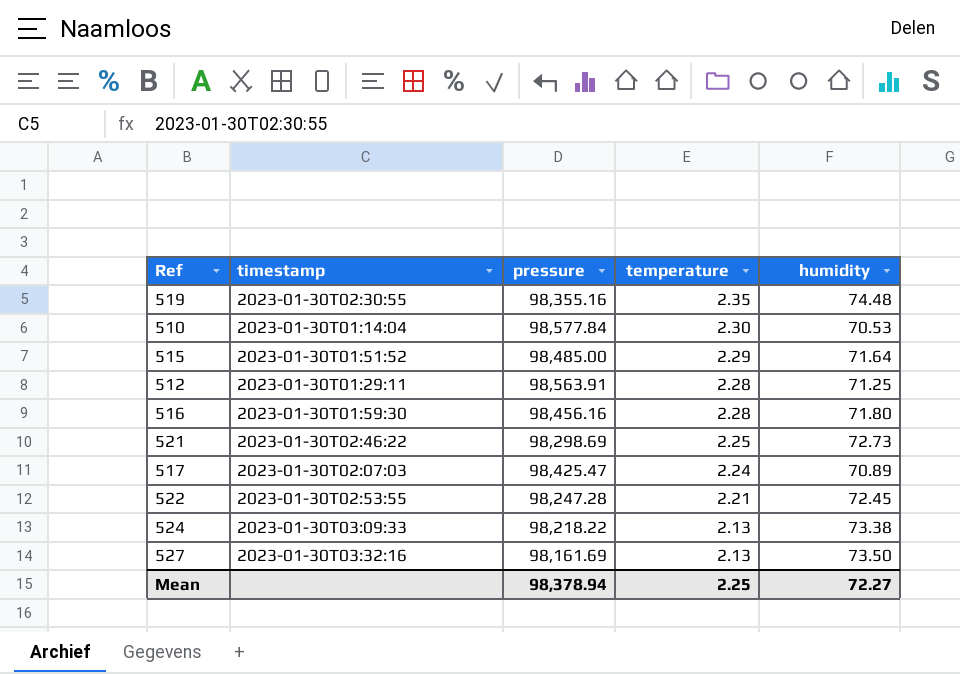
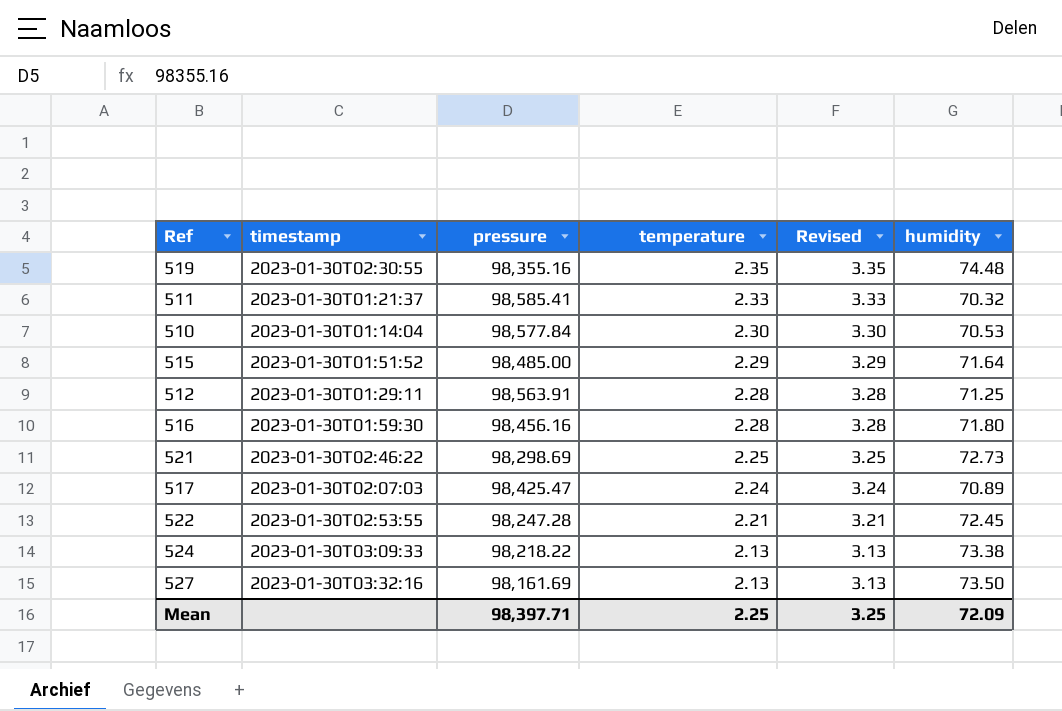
column Revised | formula: none -> [temperature] + 1
row 511: none -> 2023-01-30T01:21:37 | 98,585.41 | 2.33 | 3.33 | 70.32
Mean | pressure: 98,378.94 -> 98,397.71
Mean | humidity: 72.27 -> 72.09

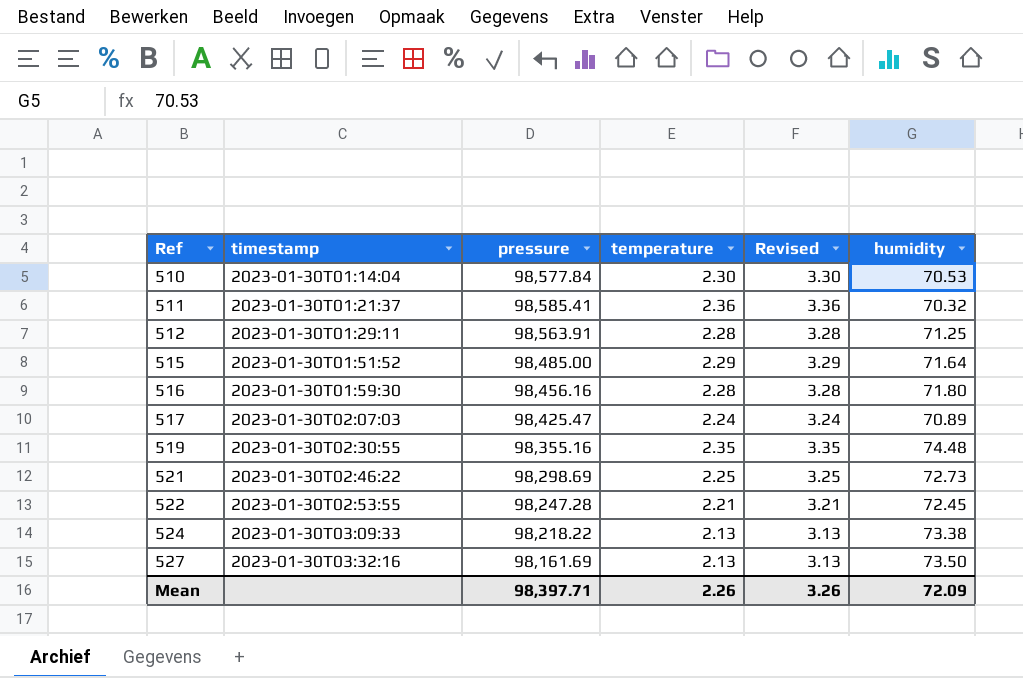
row order: temperature descending -> Ref ascending
511 | temperature: 2.33 -> 2.36
511 | Revised: 3.33 -> 3.36
Mean | temperature: 2.25 -> 2.26
Mean | Revised: 3.25 -> 3.26

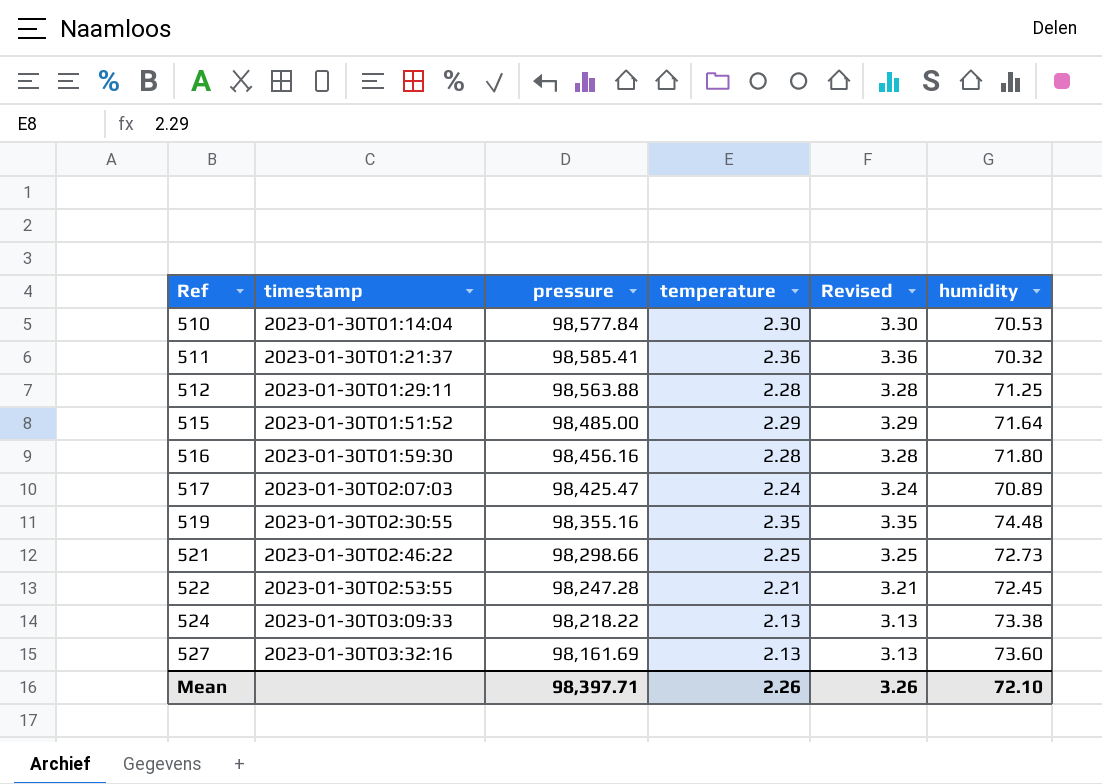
512 | pressure: 98,563.91 -> 98,563.88
521 | pressure: 98,298.69 -> 98,298.66
527 | humidity: 73.50 -> 73.60
Mean | humidity: 72.09 -> 72.10

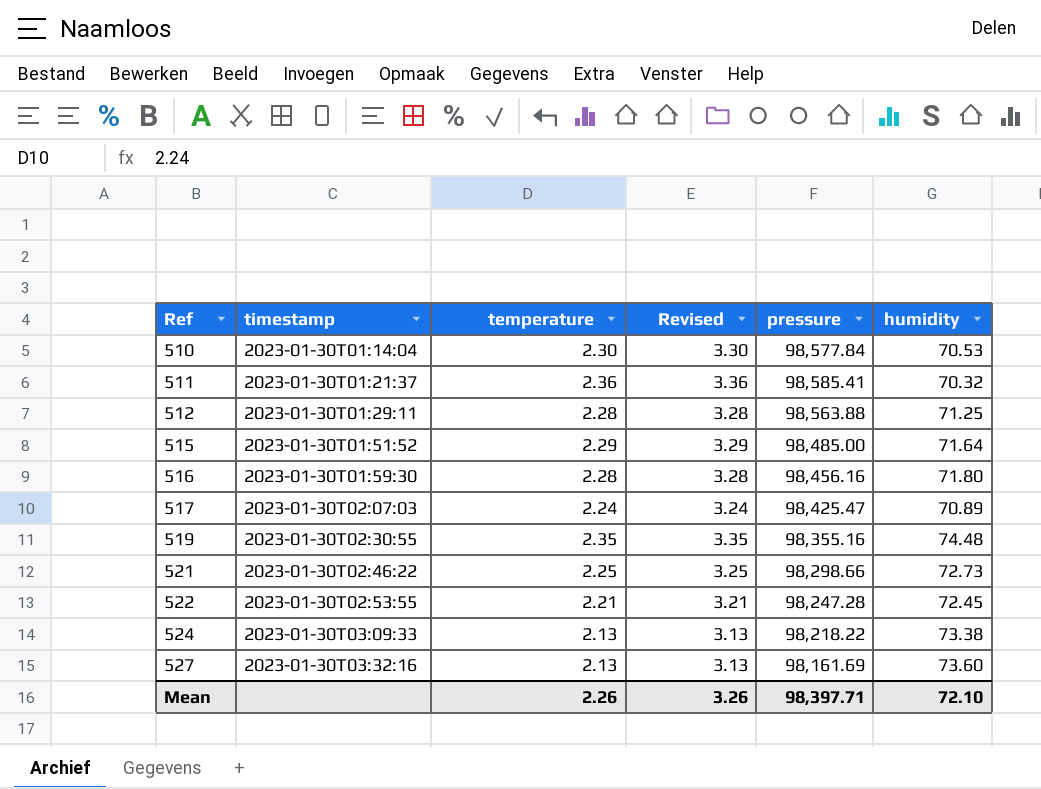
column pressure | position: 3 -> 5

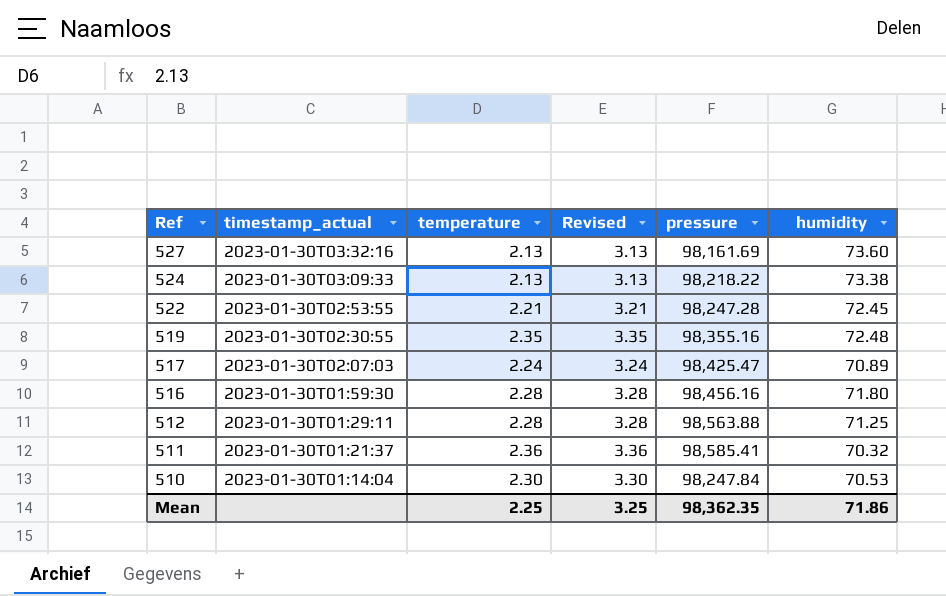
row order: Ref ascending -> Ref descending
column name: timestamp -> timestamp_actual
row 515: 2023-01-30T01:51:52 | 2.29 | 3.29 | 98,485.00 | 71.64 -> none
row 521: 2023-01-30T02:46:22 | 2.25 | 3.25 | 98,298.66 | 72.73 -> none
519 | humidity: 74.48 -> 72.48
510 | pressure: 98,577.84 -> 98,247.84
Mean | temperature: 2.26 -> 2.25
Mean | Revised: 3.26 -> 3.25
Mean | pressure: 98,397.71 -> 98,362.35
Mean | humidity: 72.10 -> 71.86

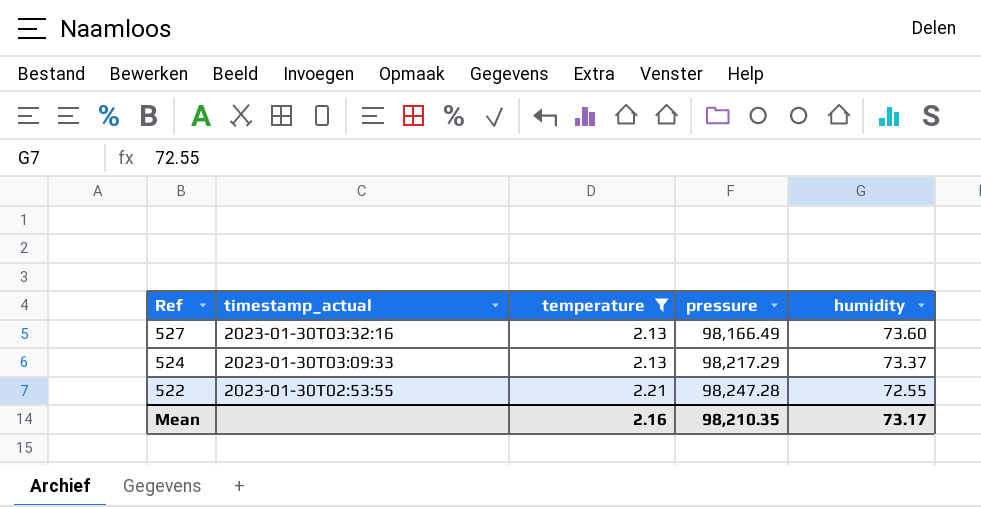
filter: none -> temperature <= 2.21
column Revised | formula: [temperature] + 1 -> none
527 | pressure: 98,161.69 -> 98,166.49
524 | pressure: 98,218.22 -> 98,217.29
524 | humidity: 73.38 -> 73.37
522 | humidity: 72.45 -> 72.55
Mean | temperature: 2.25 -> 2.16
Mean | pressure: 98,362.35 -> 98,210.35
Mean | humidity: 71.86 -> 73.17

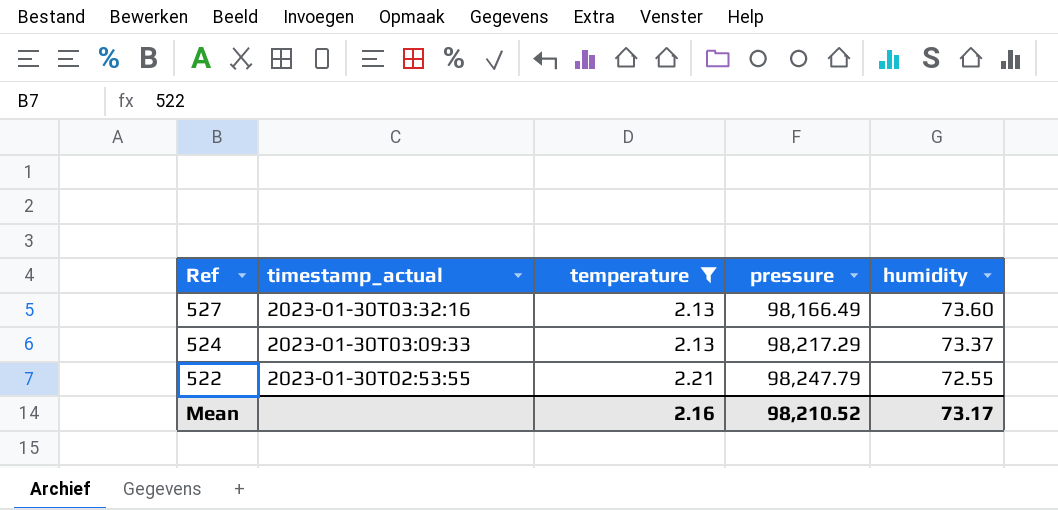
522 | pressure: 98,247.28 -> 98,247.79
Mean | pressure: 98,210.35 -> 98,210.52

